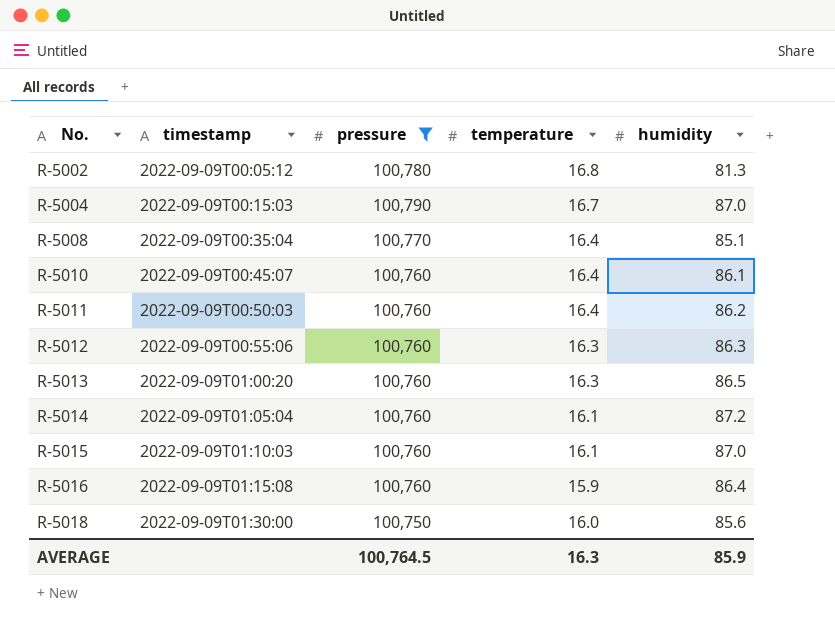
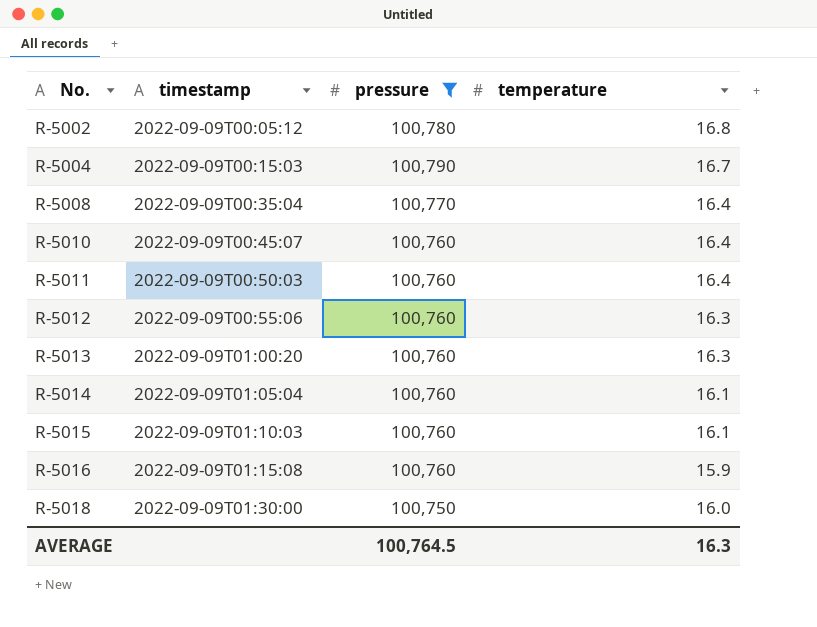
column humidity | position: 5 -> none

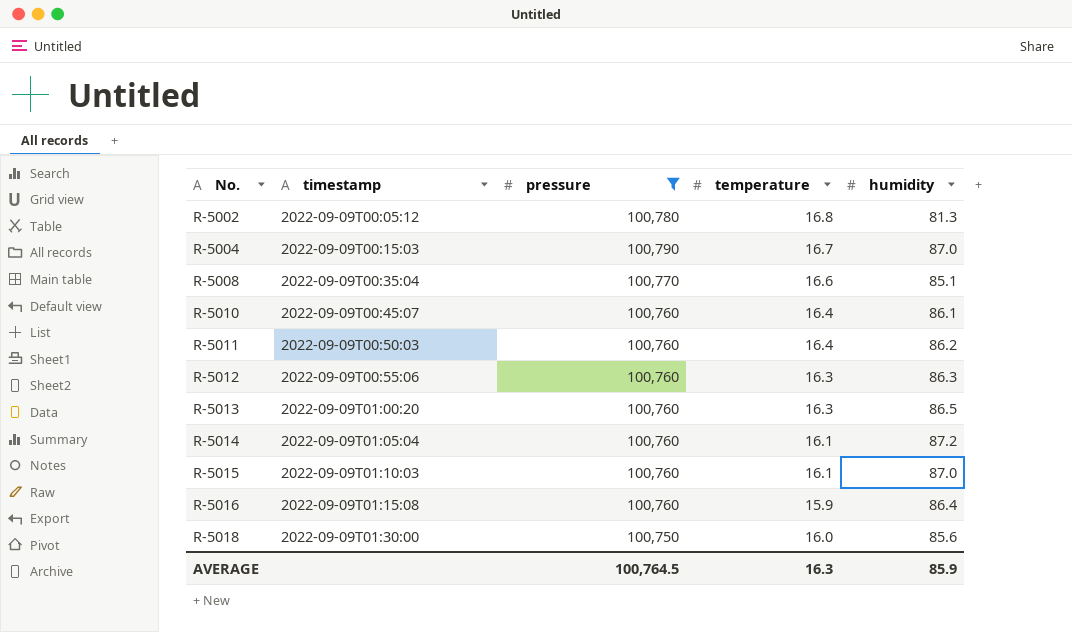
column humidity | position: none -> 5
R-5008 | temperature: 16.4 -> 16.6

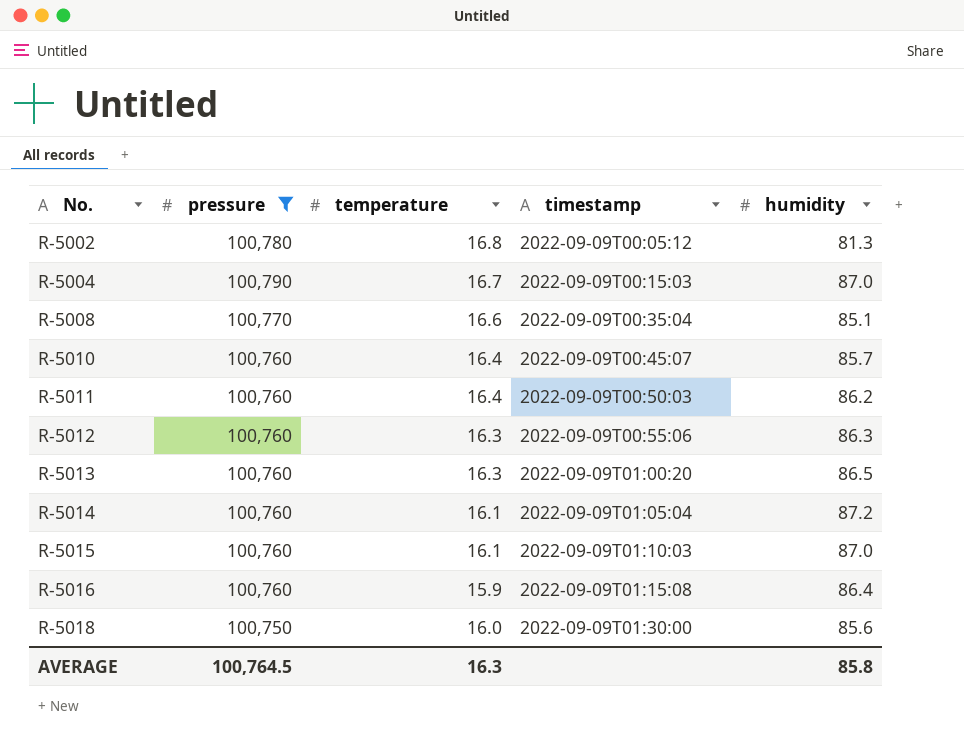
column timestamp | position: 2 -> 4
R-5010 | humidity: 86.1 -> 85.7
AVERAGE | humidity: 85.9 -> 85.8

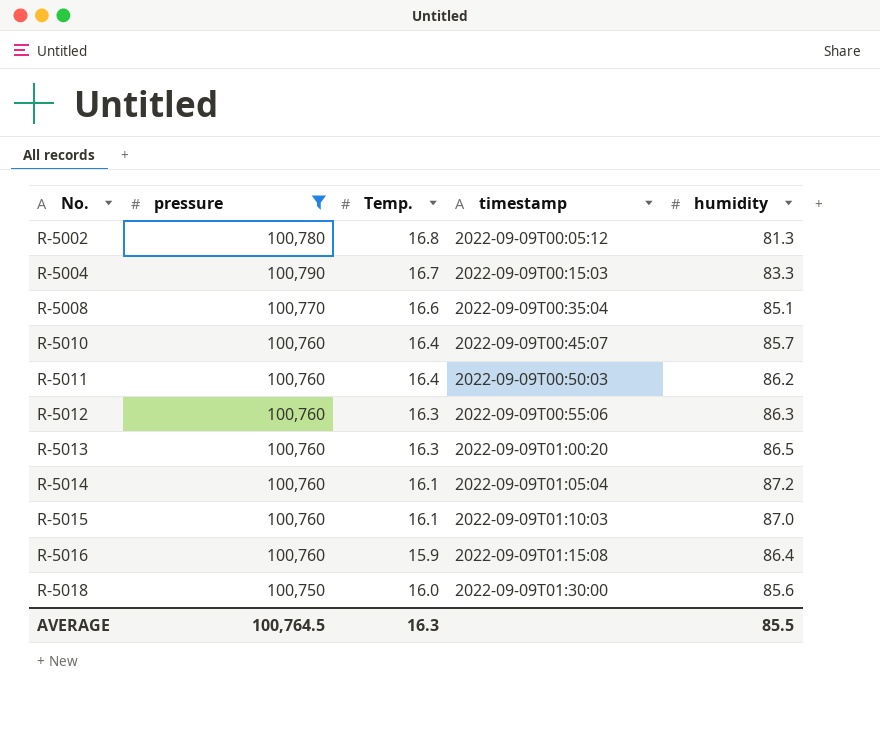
column name: temperature -> Temp.
R-5004 | humidity: 87.0 -> 83.3
AVERAGE | humidity: 85.8 -> 85.5

